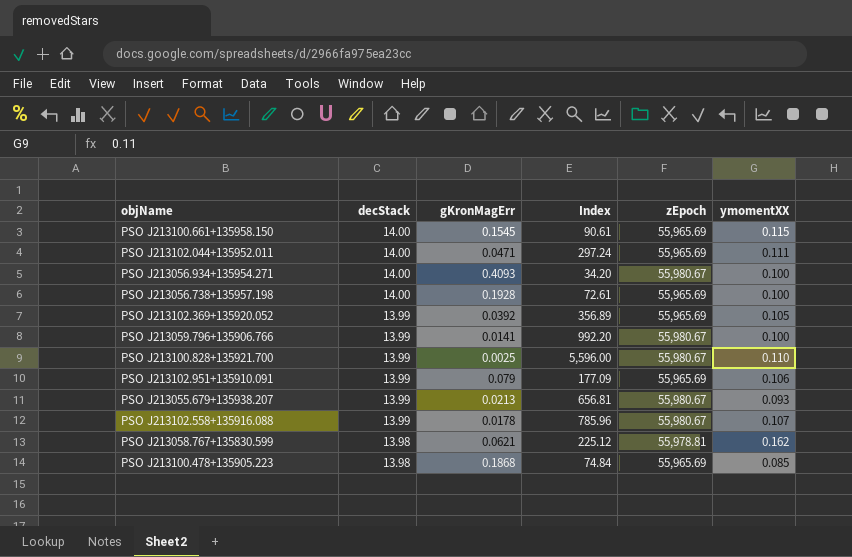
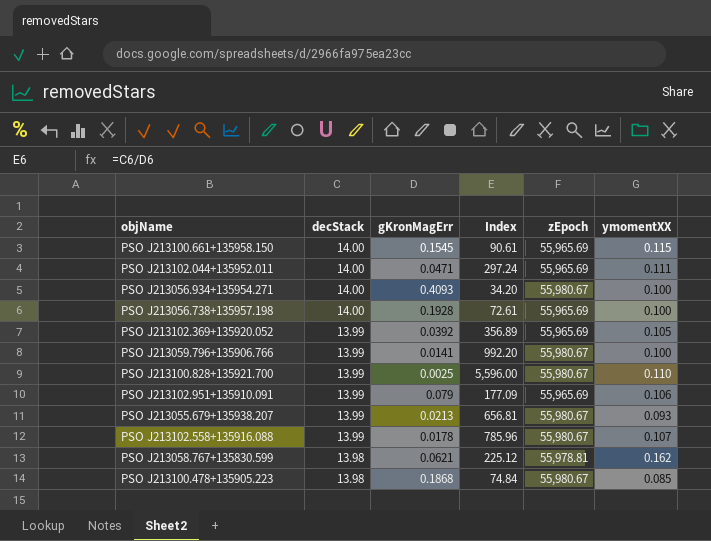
PSO J213100.478+135905.223 | zEpoch: 55,965.69 -> 55,980.67

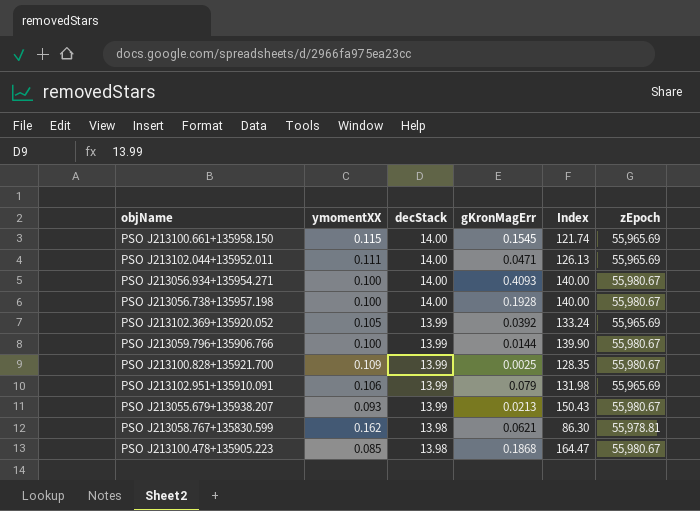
column ymomentXX | position: 6 -> 2
column Index | formula: [decStack] / [gKronMagErr] -> [decStack] / [ymomentXX]
row PSO J213102.558+135916.088: 13.99 | 0.0178 | 785.96 | 55,980.67 | 0.107 -> none
PSO J213056.738+135957.198 | zEpoch: 55,965.69 -> 55,980.67
PSO J213059.796+135906.766 | gKronMagErr: 0.0141 -> 0.0144
PSO J213100.828+135921.700 | ymomentXX: 0.110 -> 0.109

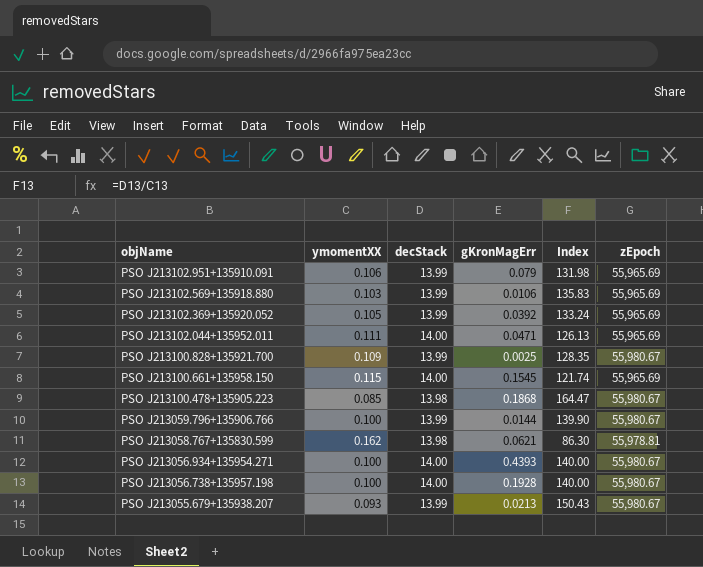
row order: decStack descending -> objName descending
row PSO J213102.569+135918.880: none -> 0.103 | 13.99 | 0.0106 | 135.83 | 55,965.69
PSO J213056.934+135954.271 | gKronMagErr: 0.4093 -> 0.4393

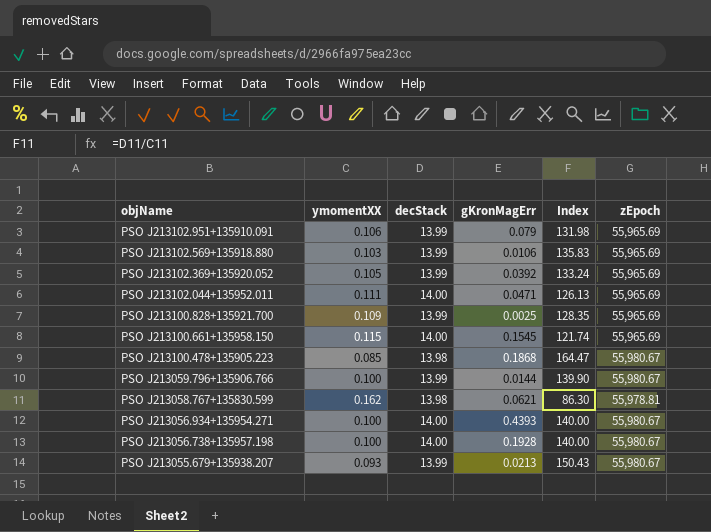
PSO J213100.828+135921.700 | zEpoch: 55,980.67 -> 55,965.69

